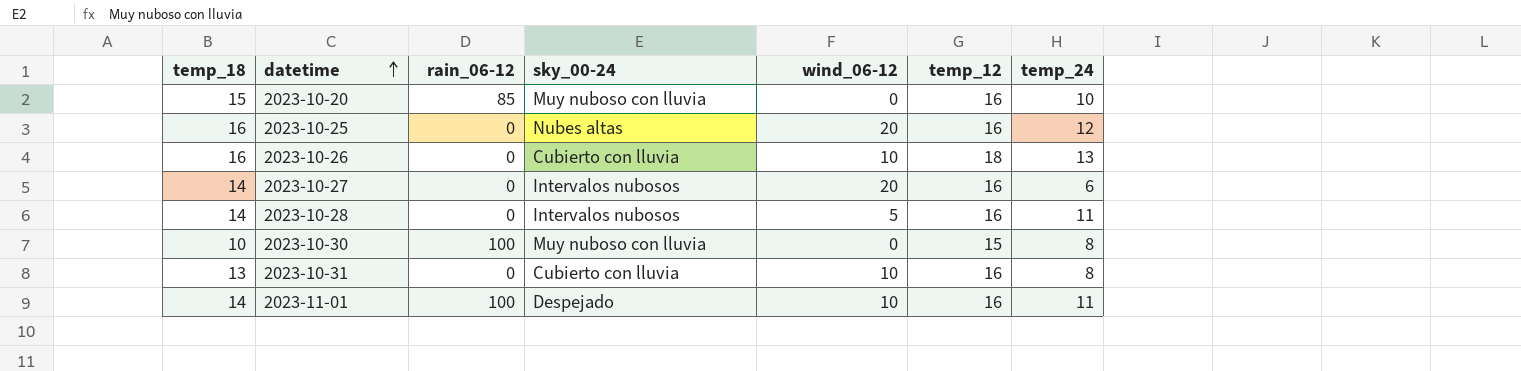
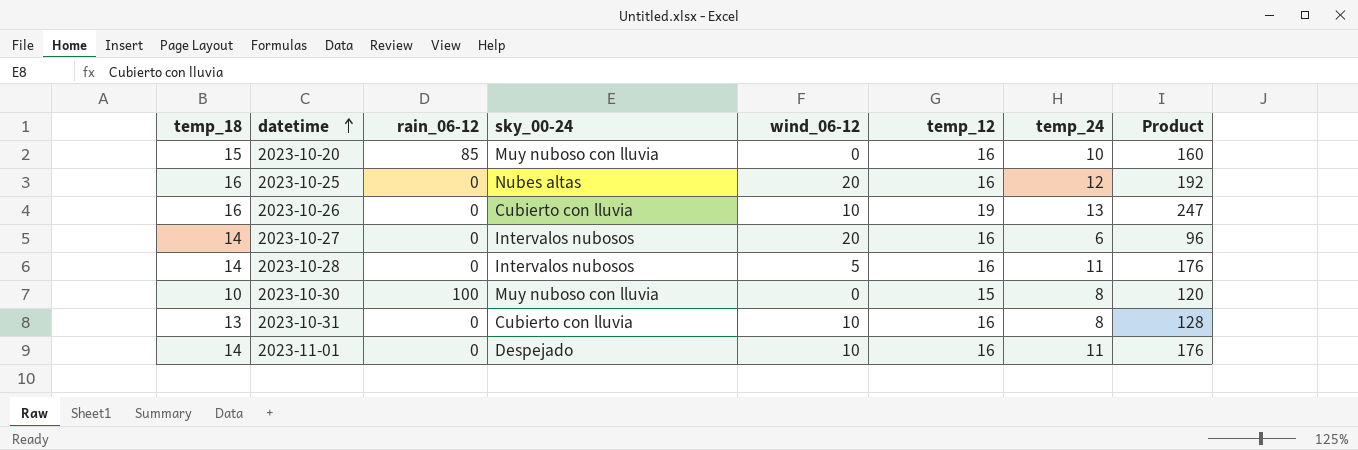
column Product | formula: none -> [temp_12] * [temp_24]
2023-10-26 | temp_12: 18 -> 19
2023-11-01 | rain_06-12: 100 -> 0

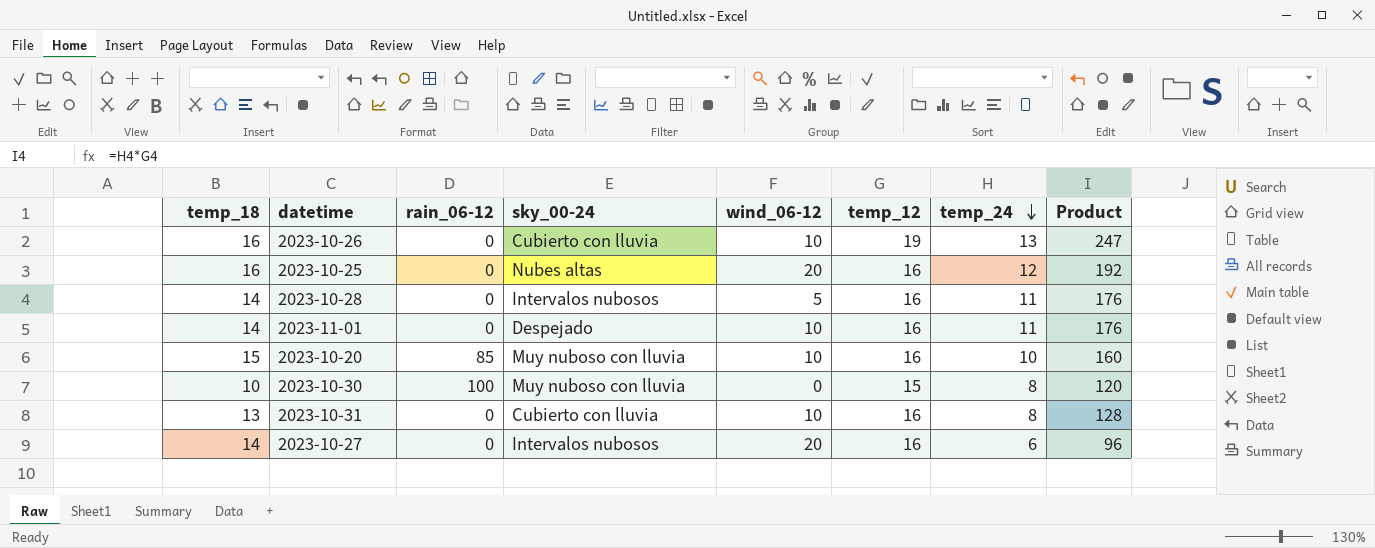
row order: datetime ascending -> temp_24 descending
2023-10-20 | wind_06-12: 0 -> 10

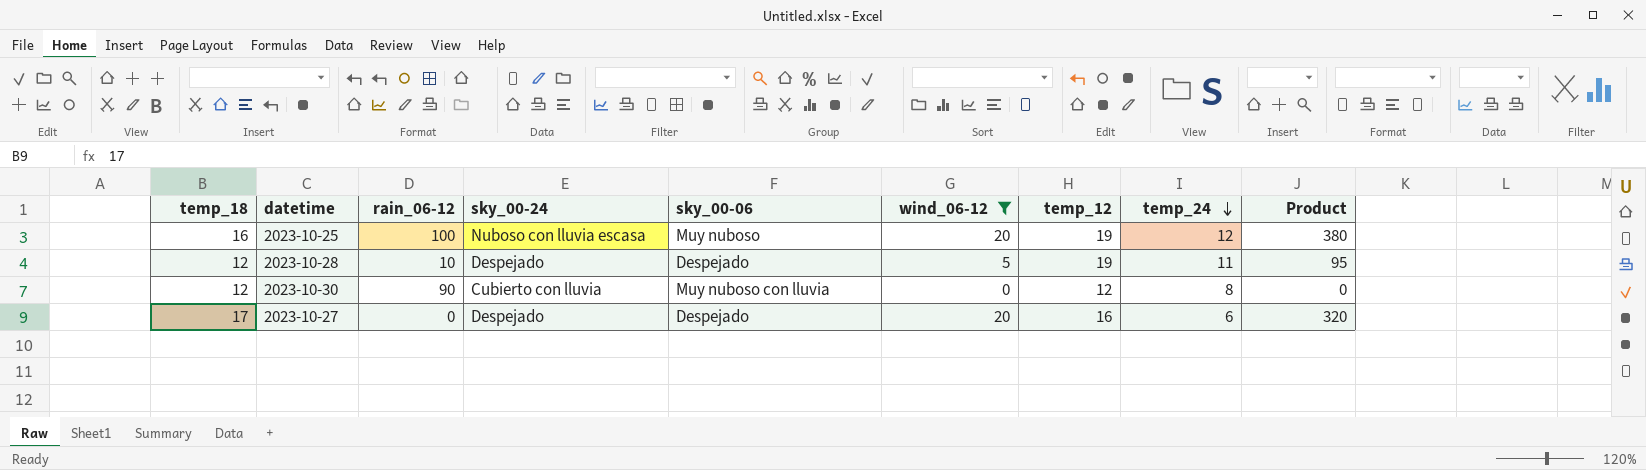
filter: none -> wind_06-12 != 10
column sky_00-06 | position: none -> 5
column Product | formula: [temp_12] * [temp_24] -> [wind_06-12] * [temp_12]
2023-10-25 | rain_06-12: 0 -> 100
2023-10-25 | sky_00-24: Nubes altas -> Nuboso con lluvia escasa
2023-10-25 | temp_12: 16 -> 19
2023-10-28 | temp_18: 14 -> 12
2023-10-28 | rain_06-12: 0 -> 10
2023-10-28 | sky_00-24: Intervalos nubosos -> Despejado
2023-10-28 | temp_12: 16 -> 19
2023-10-30 | temp_18: 10 -> 12
2023-10-30 | rain_06-12: 100 -> 90
2023-10-30 | sky_00-24: Muy nuboso con lluvia -> Cubierto con lluvia
2023-10-30 | temp_12: 15 -> 12
2023-10-27 | temp_18: 14 -> 17
2023-10-27 | sky_00-24: Intervalos nubosos -> Despejado

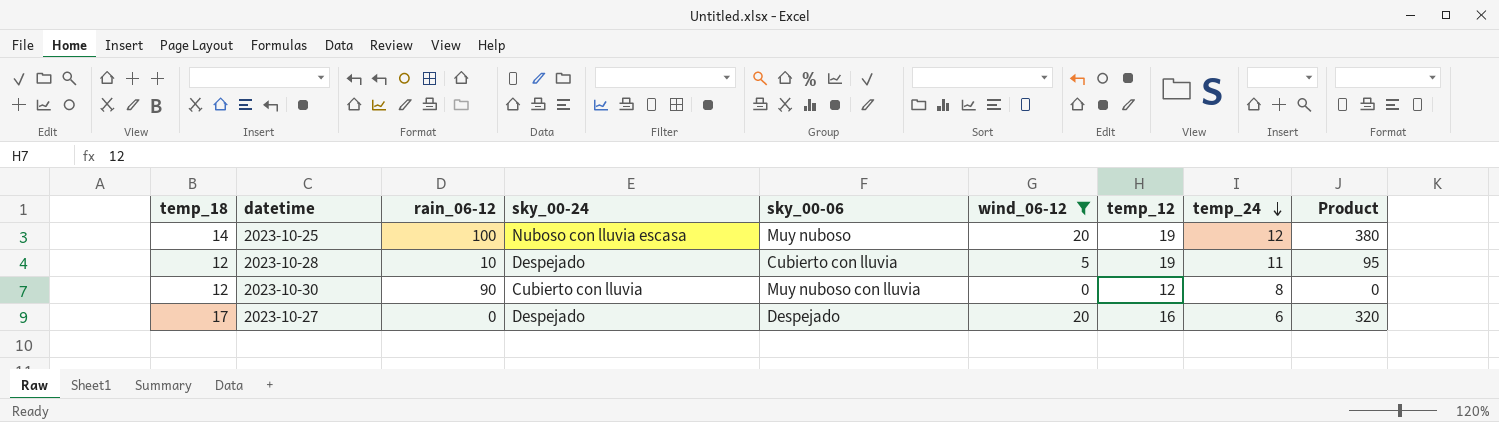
2023-10-25 | temp_18: 16 -> 14
2023-10-28 | sky_00-06: Despejado -> Cubierto con lluvia

